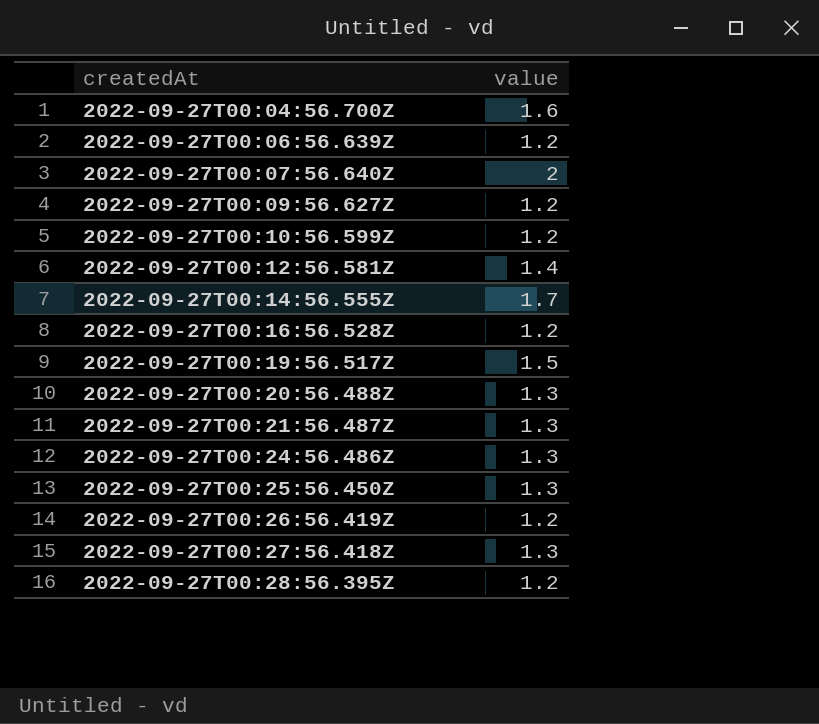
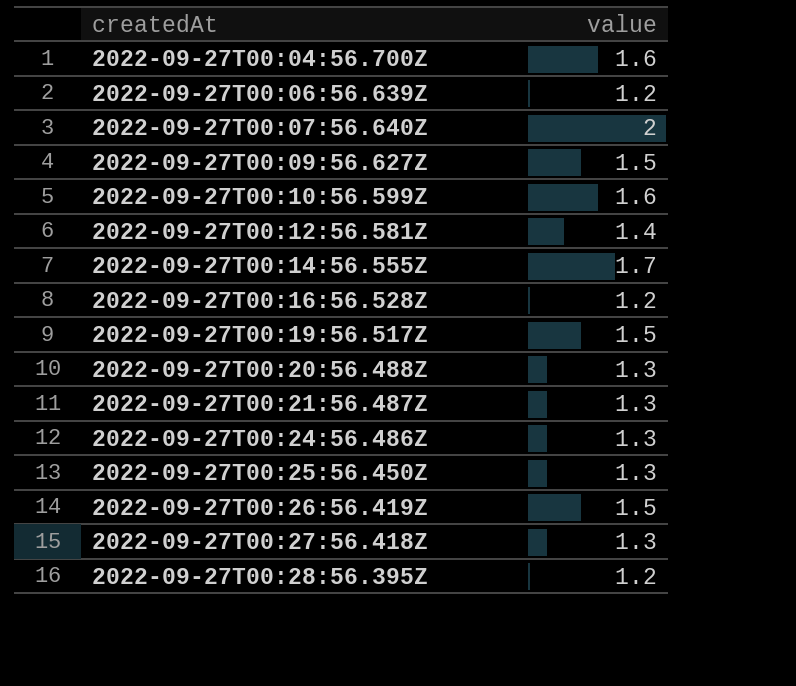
2022-09-27T00:09:56.627Z | value: 1.2 -> 1.5
2022-09-27T00:10:56.599Z | value: 1.2 -> 1.6
2022-09-27T00:26:56.419Z | value: 1.2 -> 1.5

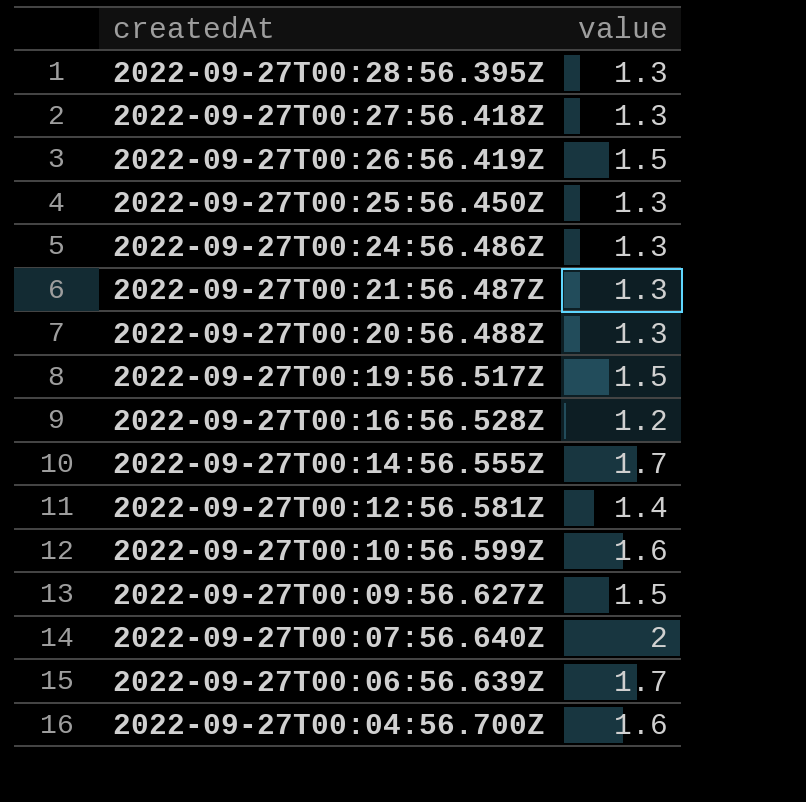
row order: createdAt ascending -> createdAt descending
2022-09-27T00:28:56.395Z | value: 1.2 -> 1.3
2022-09-27T00:06:56.639Z | value: 1.2 -> 1.7

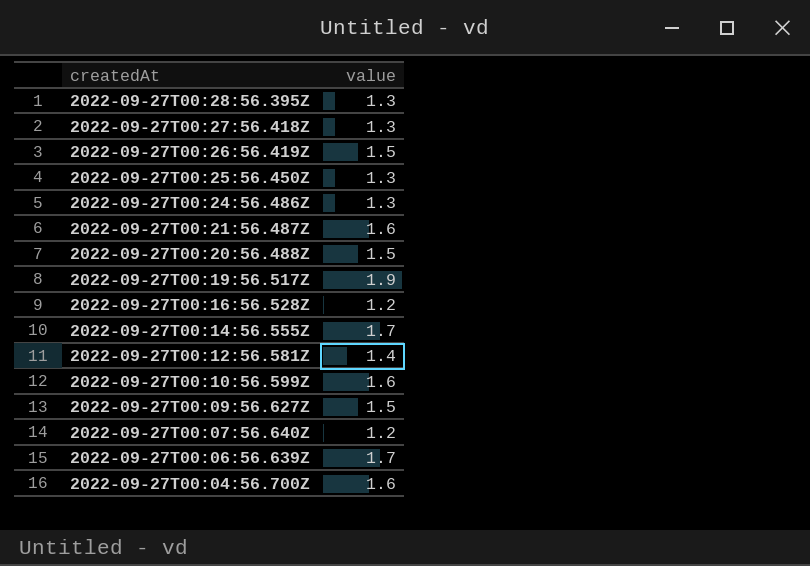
2022-09-27T00:21:56.487Z | value: 1.3 -> 1.6
2022-09-27T00:20:56.488Z | value: 1.3 -> 1.5
2022-09-27T00:19:56.517Z | value: 1.5 -> 1.9
2022-09-27T00:07:56.640Z | value: 2 -> 1.2

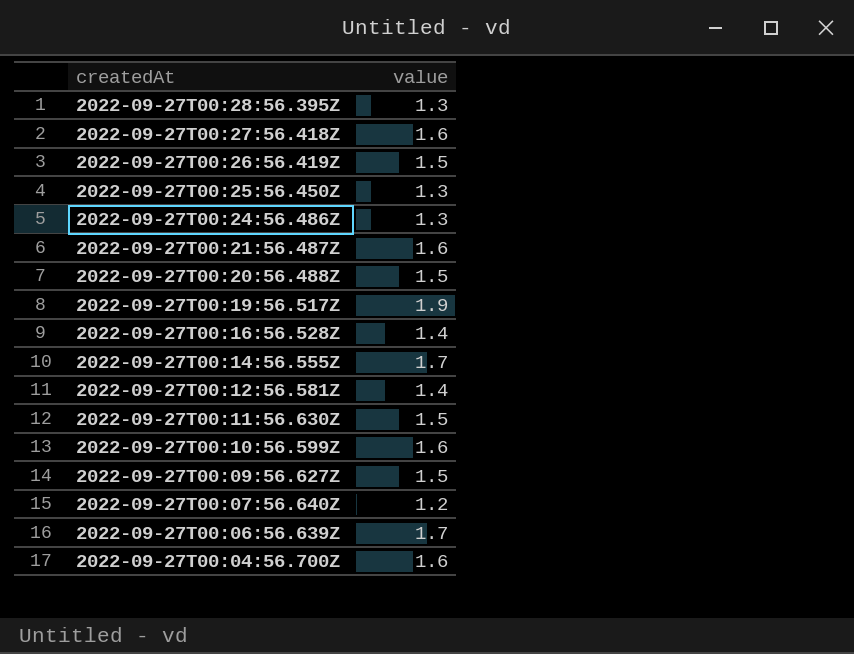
2022-09-27T00:27:56.418Z | value: 1.3 -> 1.6
2022-09-27T00:16:56.528Z | value: 1.2 -> 1.4
row 2022-09-27T00:11:56.630Z: none -> 1.5

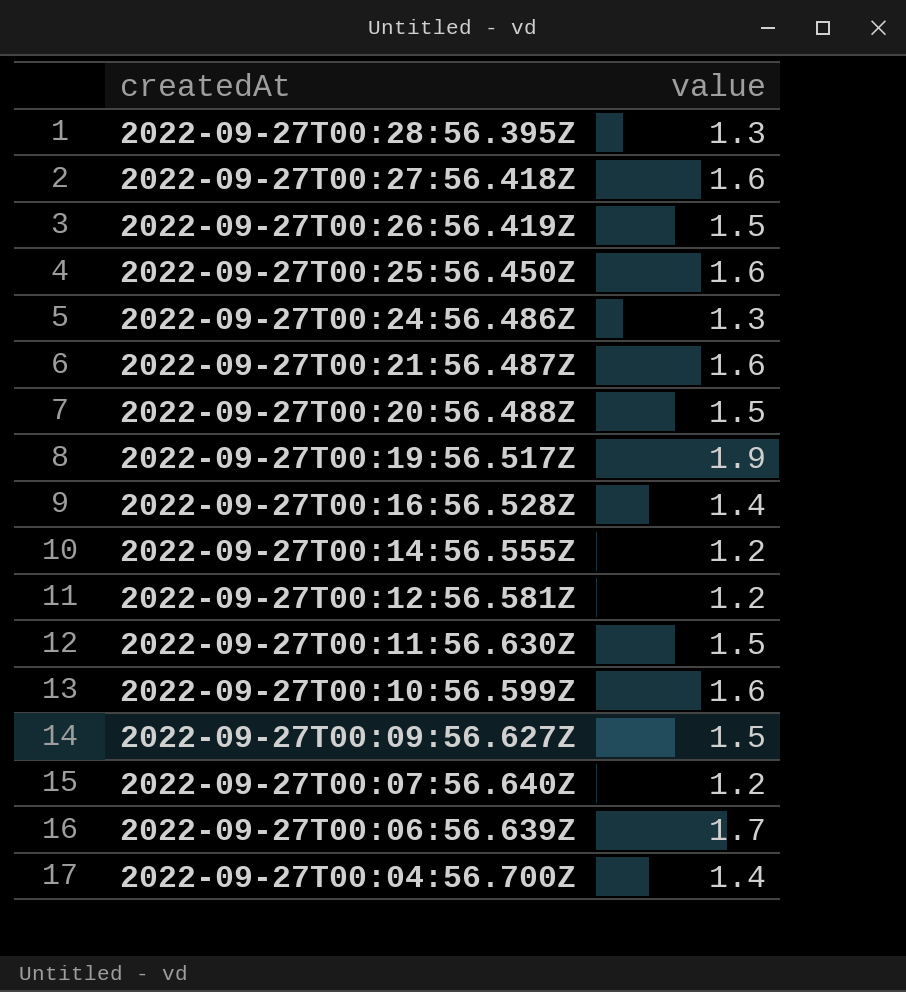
2022-09-27T00:25:56.450Z | value: 1.3 -> 1.6
2022-09-27T00:14:56.555Z | value: 1.7 -> 1.2
2022-09-27T00:12:56.581Z | value: 1.4 -> 1.2
2022-09-27T00:04:56.700Z | value: 1.6 -> 1.4

